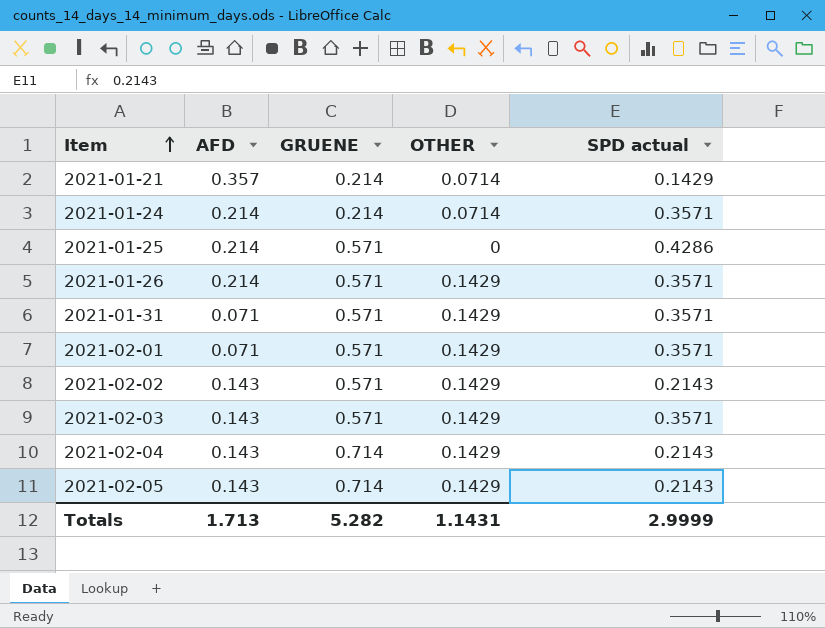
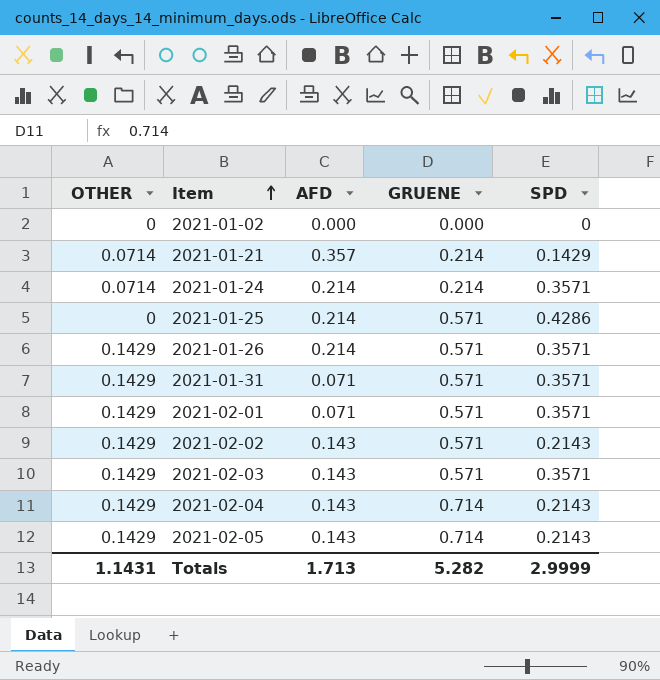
column OTHER | position: 4 -> 1
column name: SPD actual -> SPD
row 2021-01-02: none -> 0 | 0.000 | 0.000 | 0

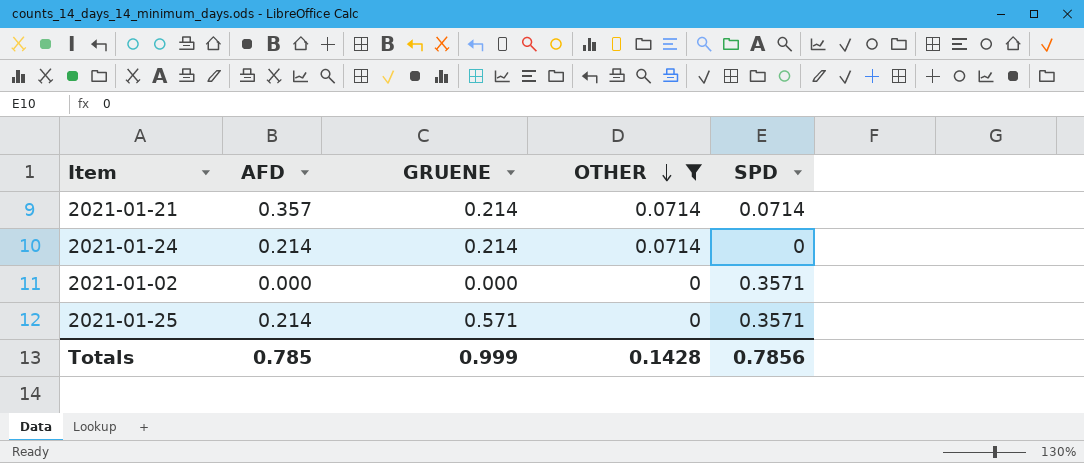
filter: none -> OTHER != 0.1429
row order: Item ascending -> OTHER descending
column OTHER | position: 1 -> 4
2021-01-21 | SPD: 0.1429 -> 0.0714
2021-01-24 | SPD: 0.3571 -> 0
2021-01-02 | SPD: 0 -> 0.3571
2021-01-25 | SPD: 0.4286 -> 0.3571
Totals | AFD: 1.713 -> 0.785
Totals | GRUENE: 5.282 -> 0.999
Totals | OTHER: 1.1431 -> 0.1428
Totals | SPD: 2.9999 -> 0.7856

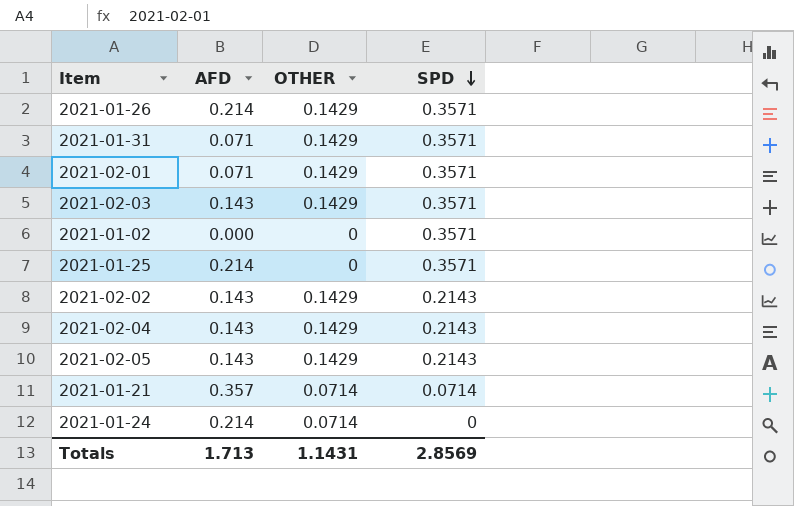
filter: OTHER != 0.1429 -> none
row order: OTHER descending -> SPD descending
column GRUENE | position: 3 -> none
Totals | AFD: 0.785 -> 1.713
Totals | OTHER: 0.1428 -> 1.1431
Totals | SPD: 0.7856 -> 2.8569

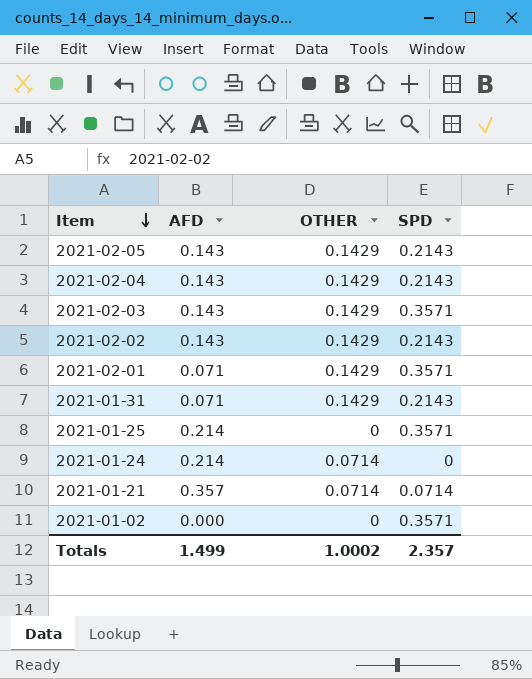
row order: SPD descending -> Item descending
row 2021-01-26: 0.214 | 0.1429 | 0.3571 -> none
2021-01-31 | SPD: 0.3571 -> 0.2143
Totals | AFD: 1.713 -> 1.499
Totals | OTHER: 1.1431 -> 1.0002
Totals | SPD: 2.8569 -> 2.357

